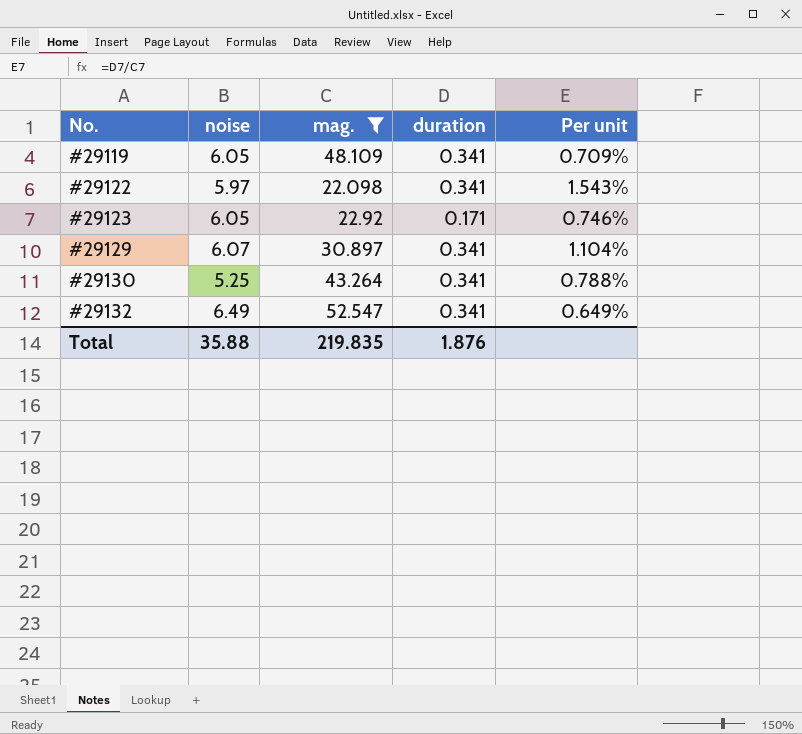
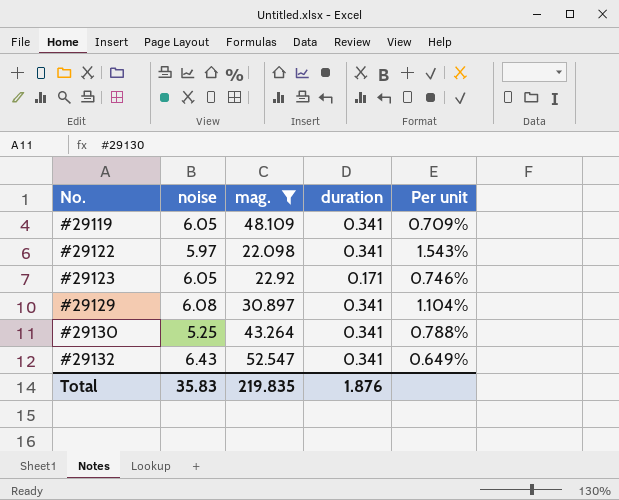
#29129 | noise: 6.07 -> 6.08
#29132 | noise: 6.49 -> 6.43
Total | noise: 35.88 -> 35.83

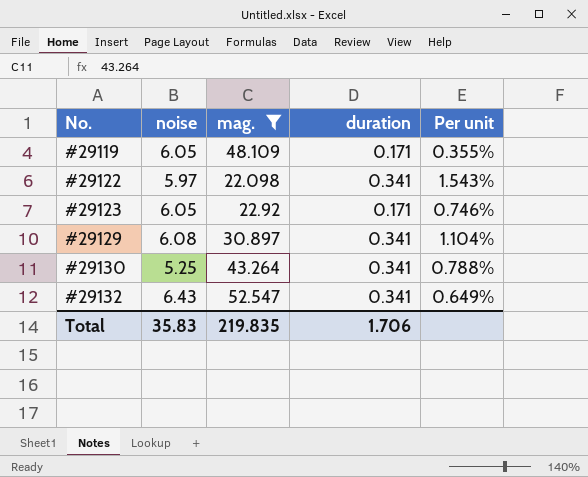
#29119 | duration: 0.341 -> 0.171
#29119 | Per unit: 0.709% -> 0.355%
Total | duration: 1.876 -> 1.706

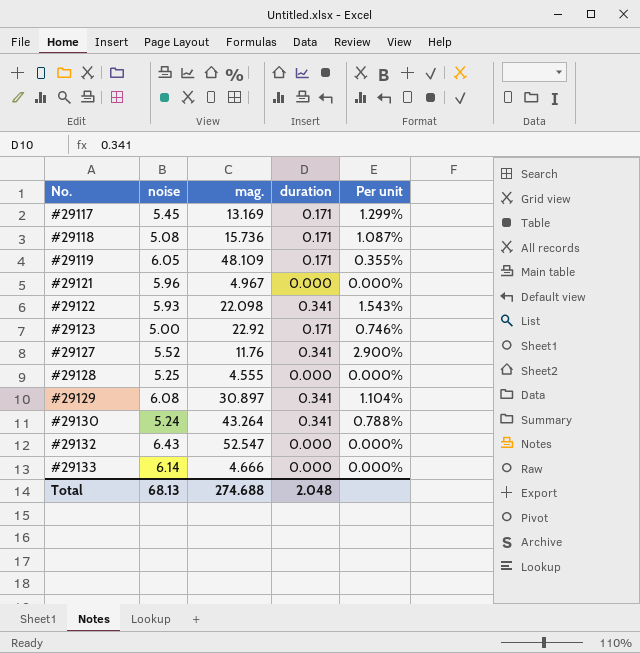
filter: mag. >= 22.098 -> none
#29122 | noise: 5.97 -> 5.93
#29123 | noise: 6.05 -> 5.00
#29130 | noise: 5.25 -> 5.24
#29132 | duration: 0.341 -> 0.000
#29132 | Per unit: 0.649% -> 0.000%
Total | noise: 35.83 -> 68.13
Total | mag.: 219.835 -> 274.688
Total | duration: 1.706 -> 2.048

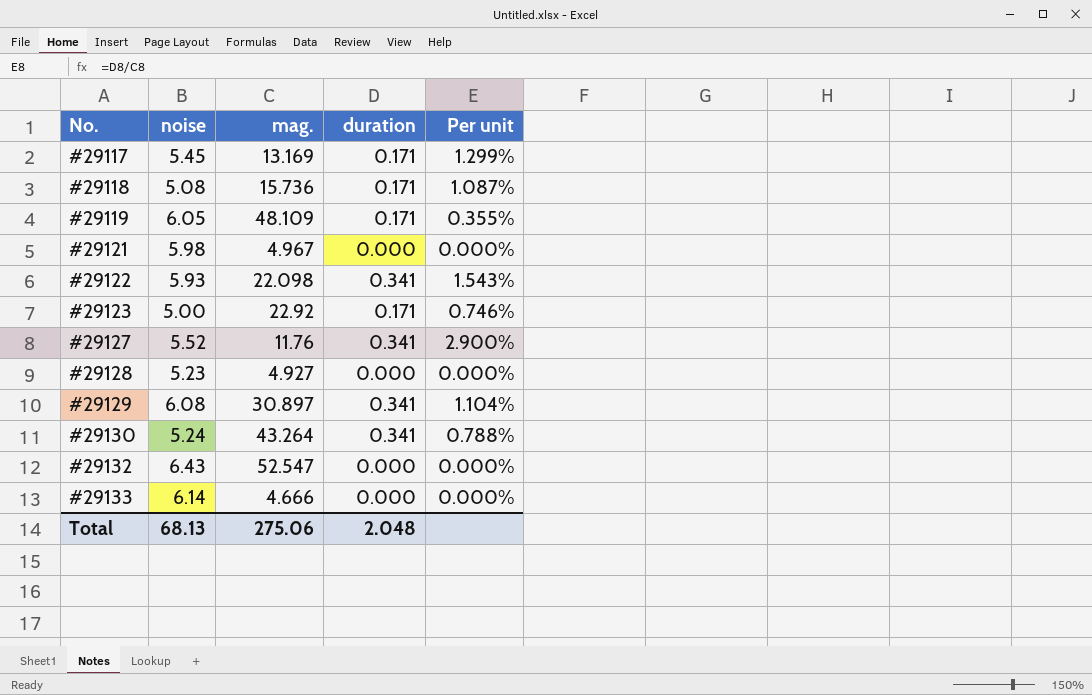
#29121 | noise: 5.96 -> 5.98
#29128 | noise: 5.25 -> 5.23
#29128 | mag.: 4.555 -> 4.927
Total | mag.: 274.688 -> 275.06

